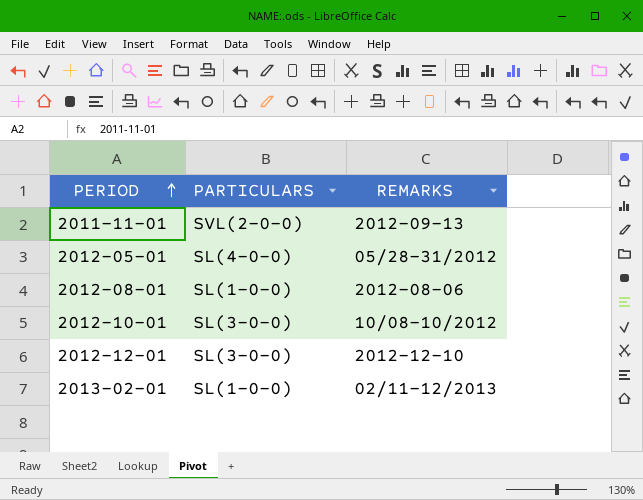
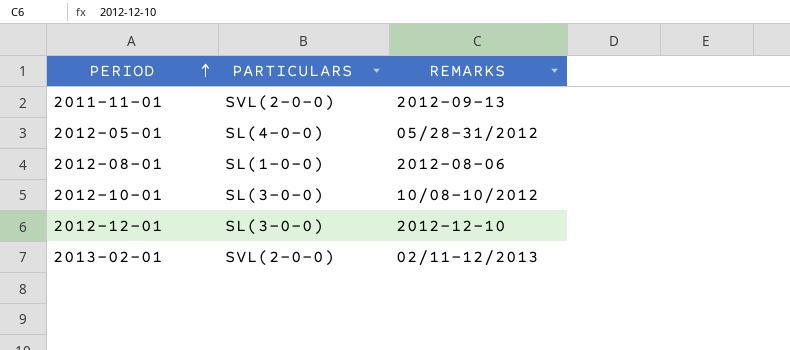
2013-02-01 | PARTICULARS: SL(1-0-0) -> SVL(2-0-0)

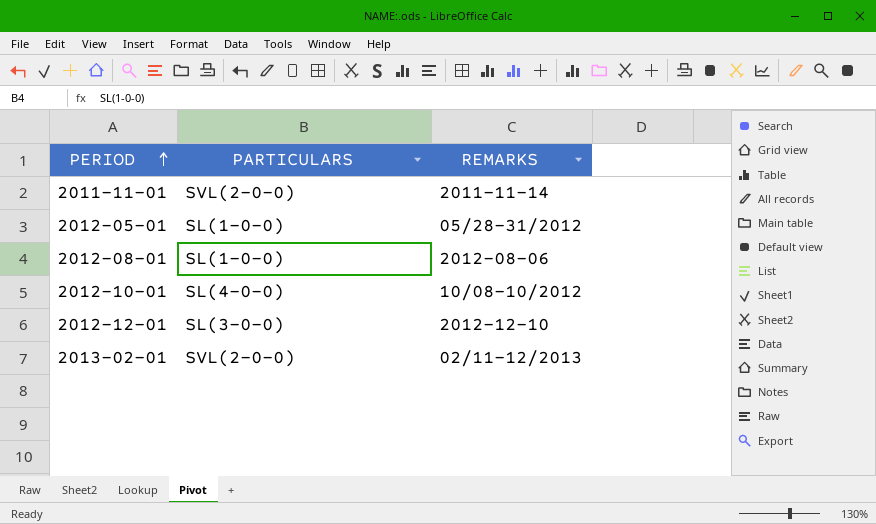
2011-11-01 | REMARKS: 2012-09-13 -> 2011-11-14
2012-05-01 | PARTICULARS: SL(4-0-0) -> SL(1-0-0)
2012-10-01 | PARTICULARS: SL(3-0-0) -> SL(4-0-0)

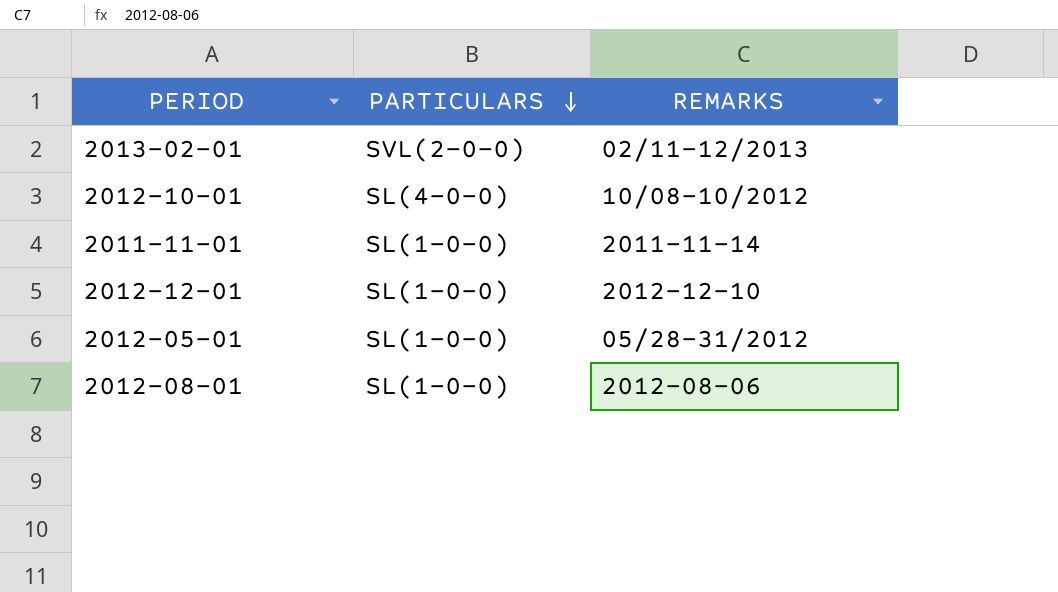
row order: PERIOD ascending -> PARTICULARS descending
2011-11-01 | PARTICULARS: SVL(2-0-0) -> SL(1-0-0)
2012-12-01 | PARTICULARS: SL(3-0-0) -> SL(1-0-0)

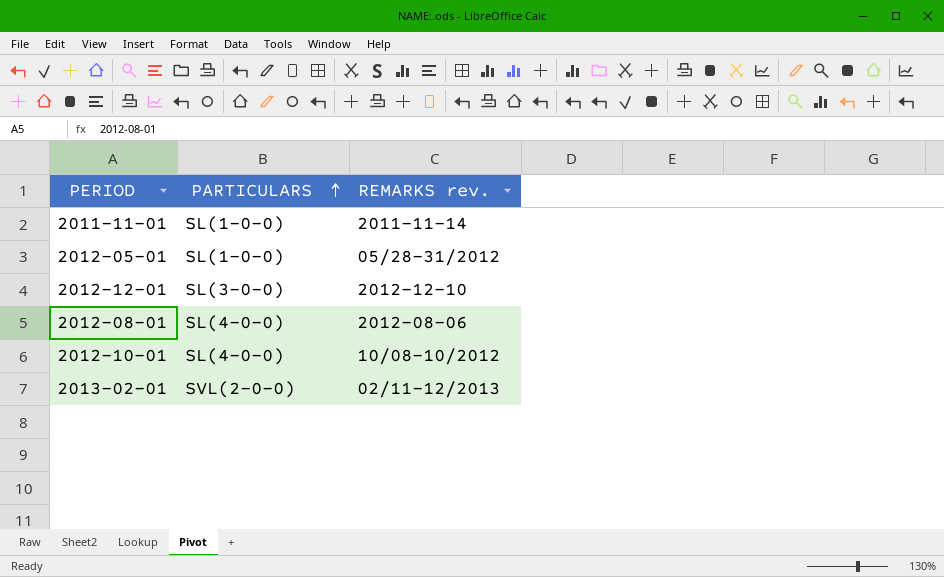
row order: PARTICULARS descending -> PARTICULARS ascending
column name: REMARKS -> REMARKS rev.
2012-12-01 | PARTICULARS: SL(1-0-0) -> SL(3-0-0)
2012-08-01 | PARTICULARS: SL(1-0-0) -> SL(4-0-0)

